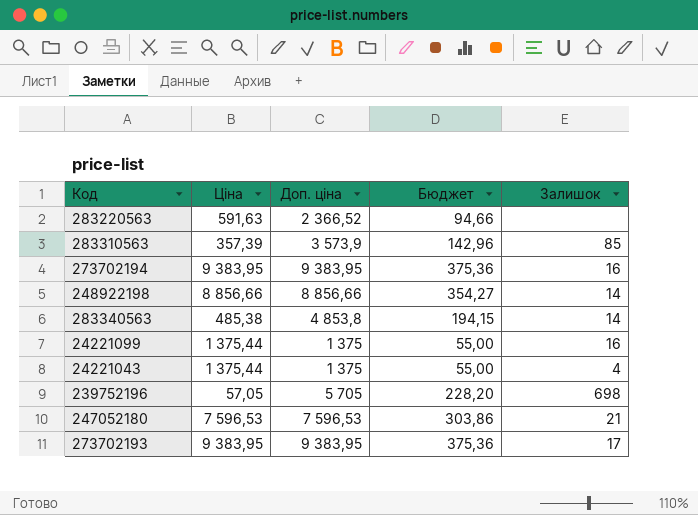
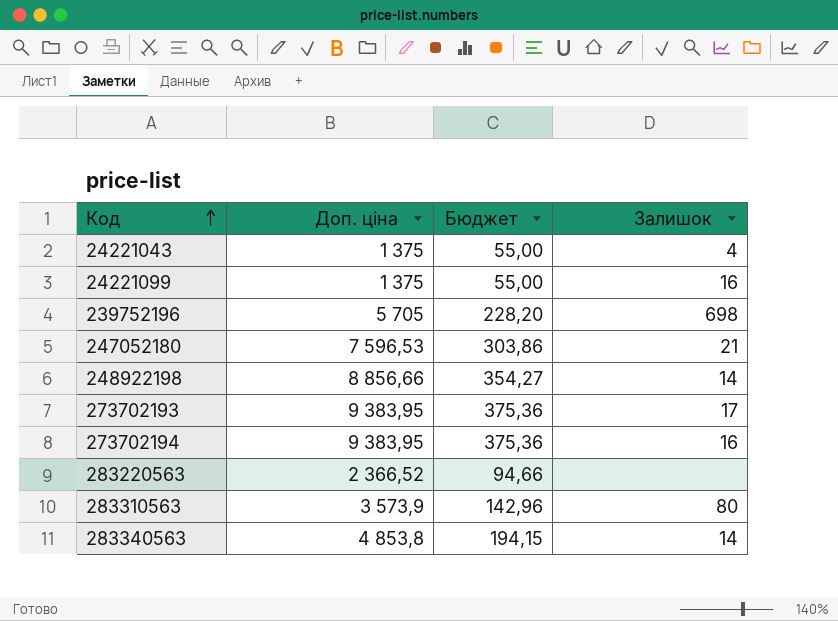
row order: none -> Код ascending
column Ціна | position: 2 -> none
283310563 | Залишок: 85 -> 80

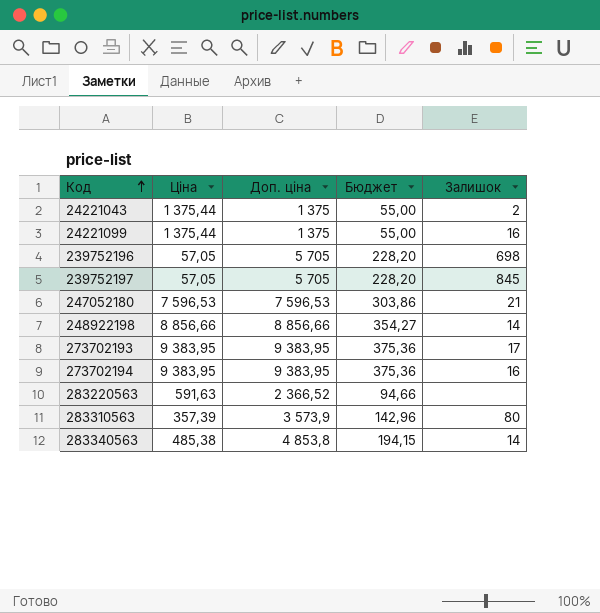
column Ціна | position: none -> 2
24221043 | Залишок: 4 -> 2
row 239752197: none -> 57,05 | 5 705 | 228,20 | 845

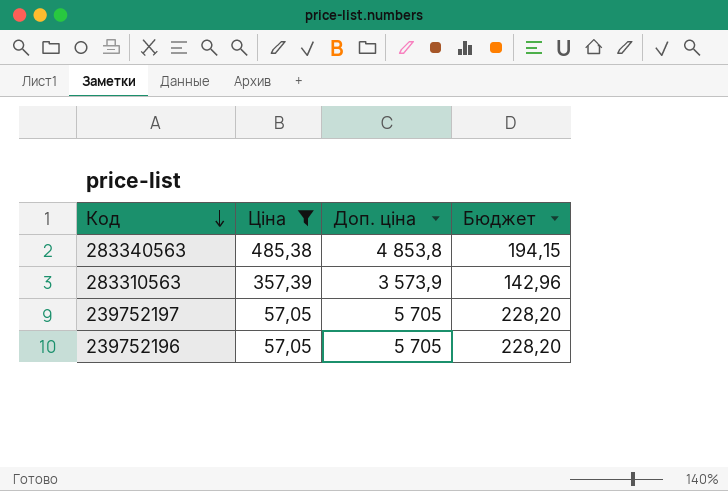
filter: none -> Ціна <= 485,38
row order: Код ascending -> Код descending
column Залишок | position: 5 -> none

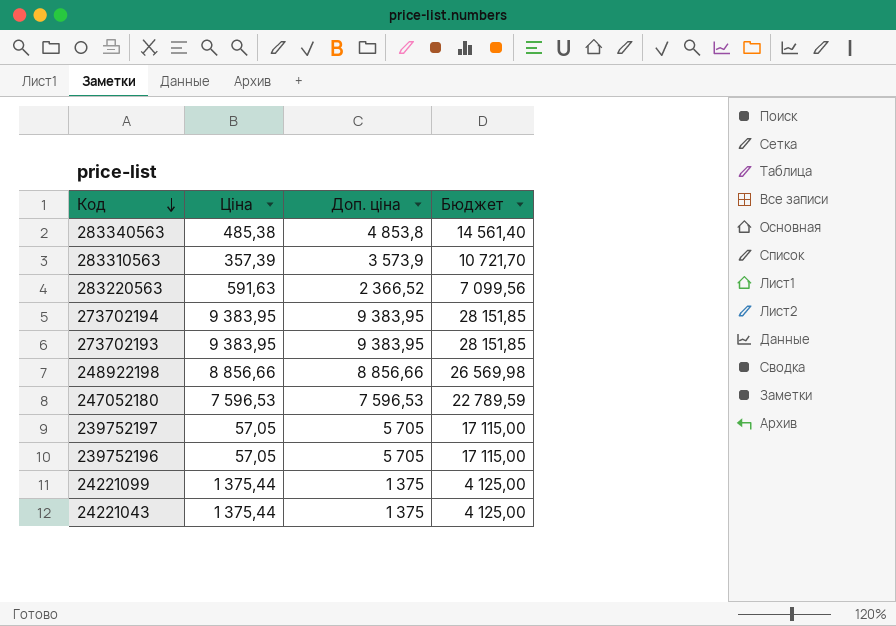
filter: Ціна <= 485,38 -> none
column Бюджет | formula: [Доп. ціна] * 0,04 -> [Доп. ціна] * 3

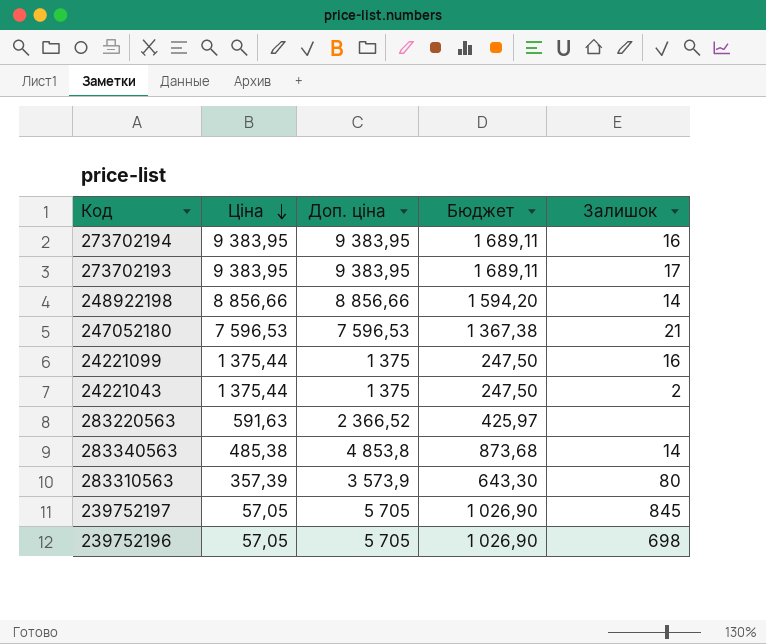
row order: Код descending -> Ціна descending
column Бюджет | formula: [Доп. ціна] * 3 -> [Доп. ціна] * 0,18
column Залишок | position: none -> 5

